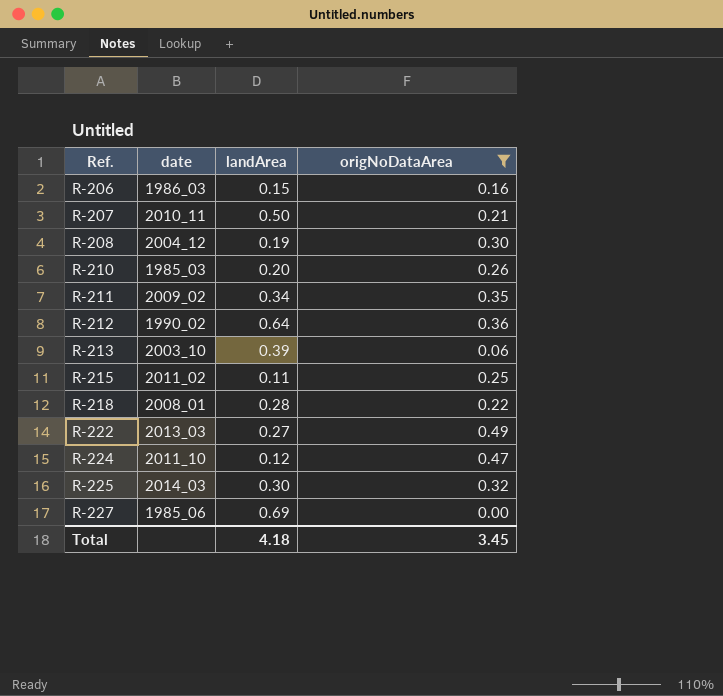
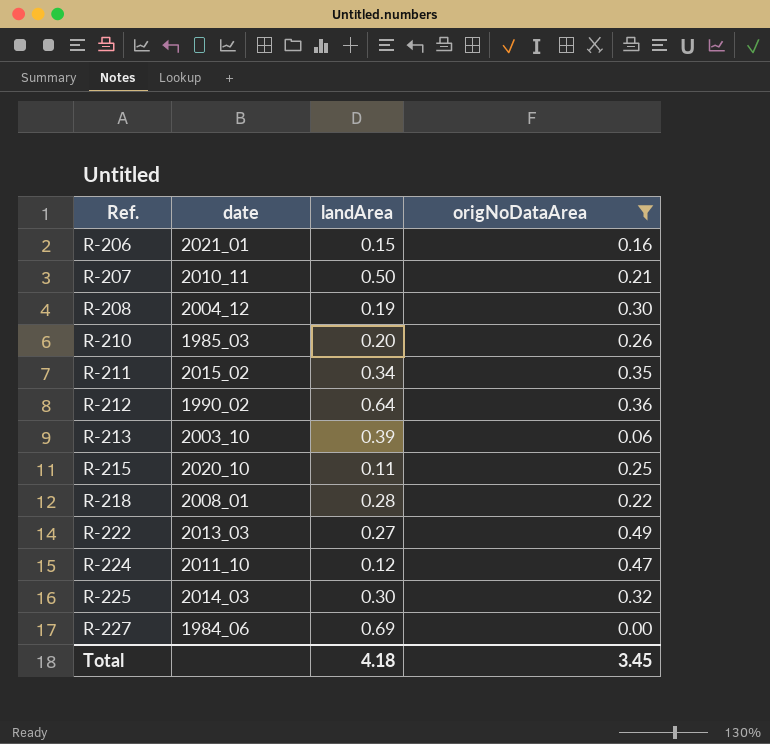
R-206 | date: 1986_03 -> 2021_01
R-211 | date: 2009_02 -> 2015_02
R-215 | date: 2011_02 -> 2020_10
R-227 | date: 1985_06 -> 1984_06

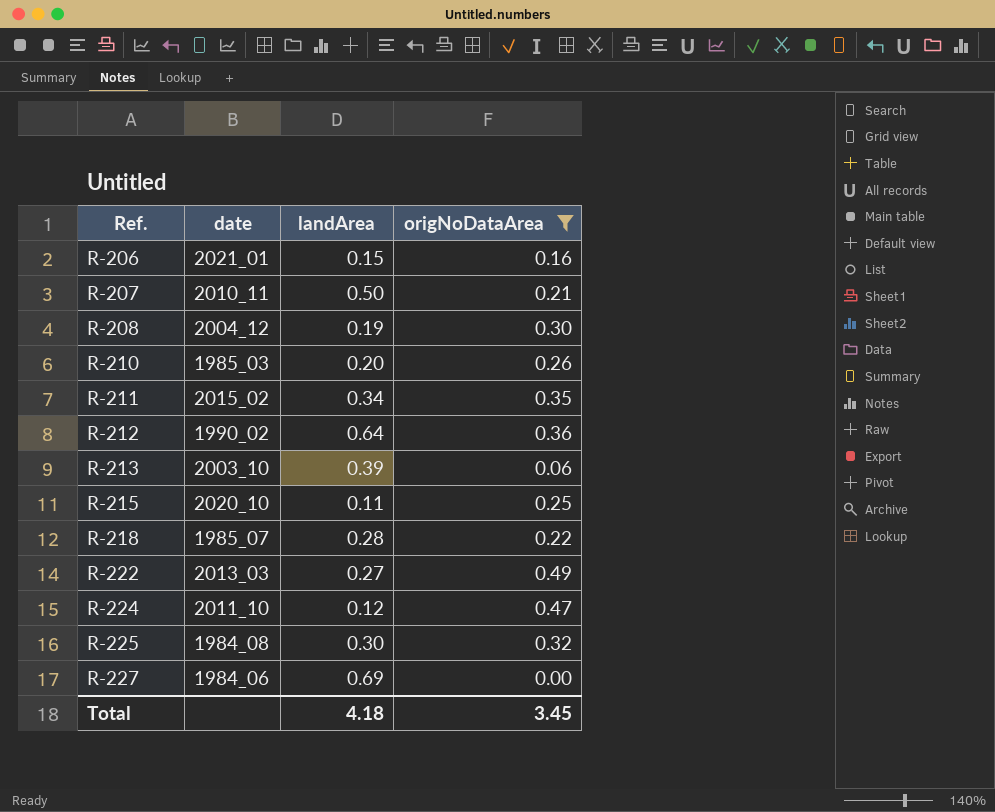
R-218 | date: 2008_01 -> 1985_07
R-225 | date: 2014_03 -> 1984_08

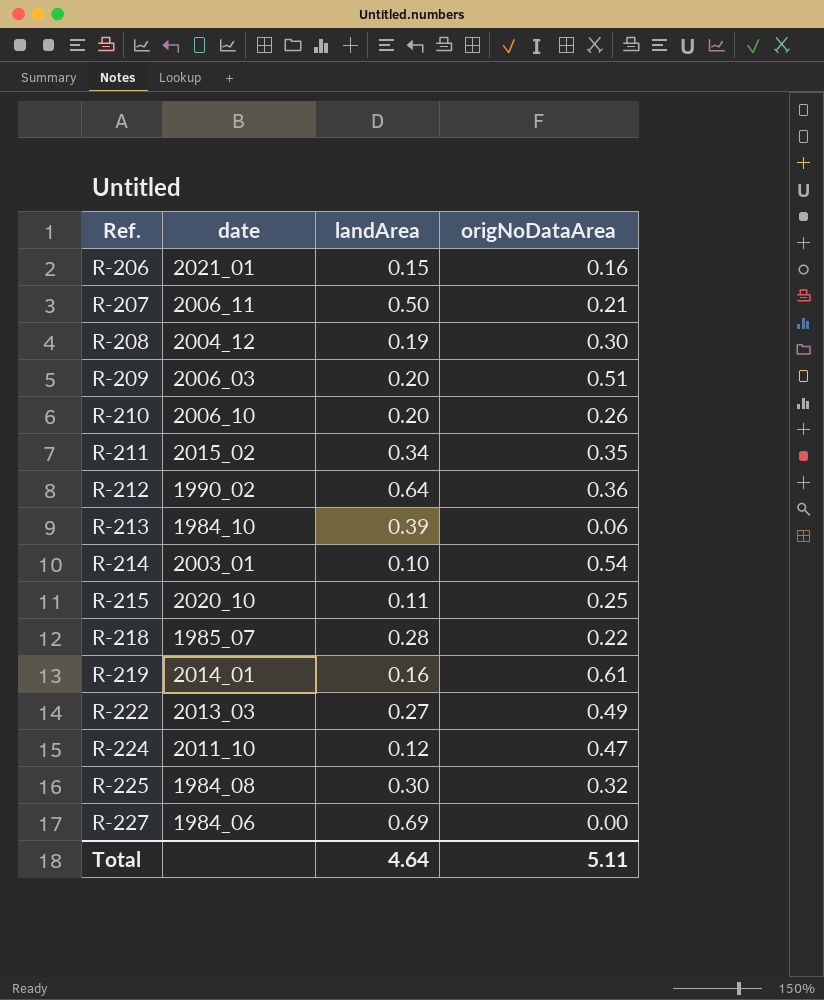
filter: origNoDataArea <= 0.49 -> none
R-207 | date: 2010_11 -> 2006_11
R-210 | date: 1985_03 -> 2006_10
R-213 | date: 2003_10 -> 1984_10
Total | landArea: 4.18 -> 4.64
Total | origNoDataArea: 3.45 -> 5.11

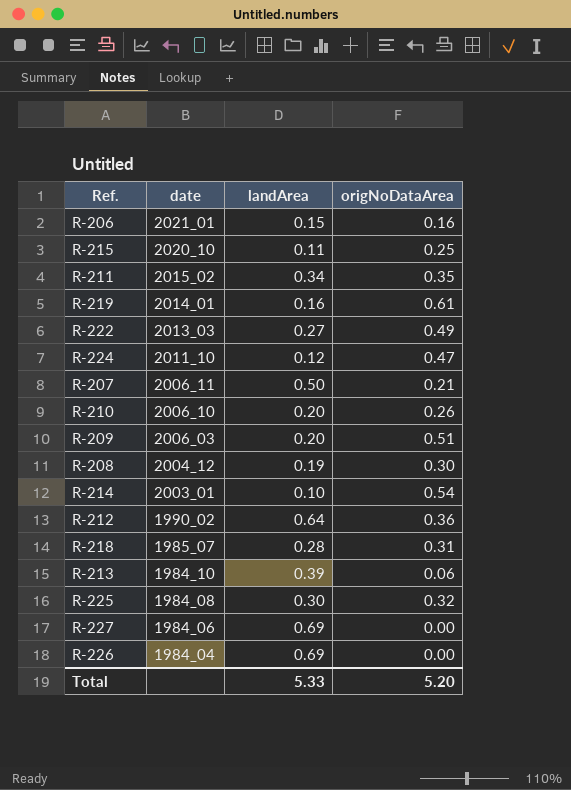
row order: Ref. ascending -> date descending
R-218 | origNoDataArea: 0.22 -> 0.31
row R-226: none -> 1984_04 | 0.69 | 0.00
Total | landArea: 4.64 -> 5.33
Total | origNoDataArea: 5.11 -> 5.20

